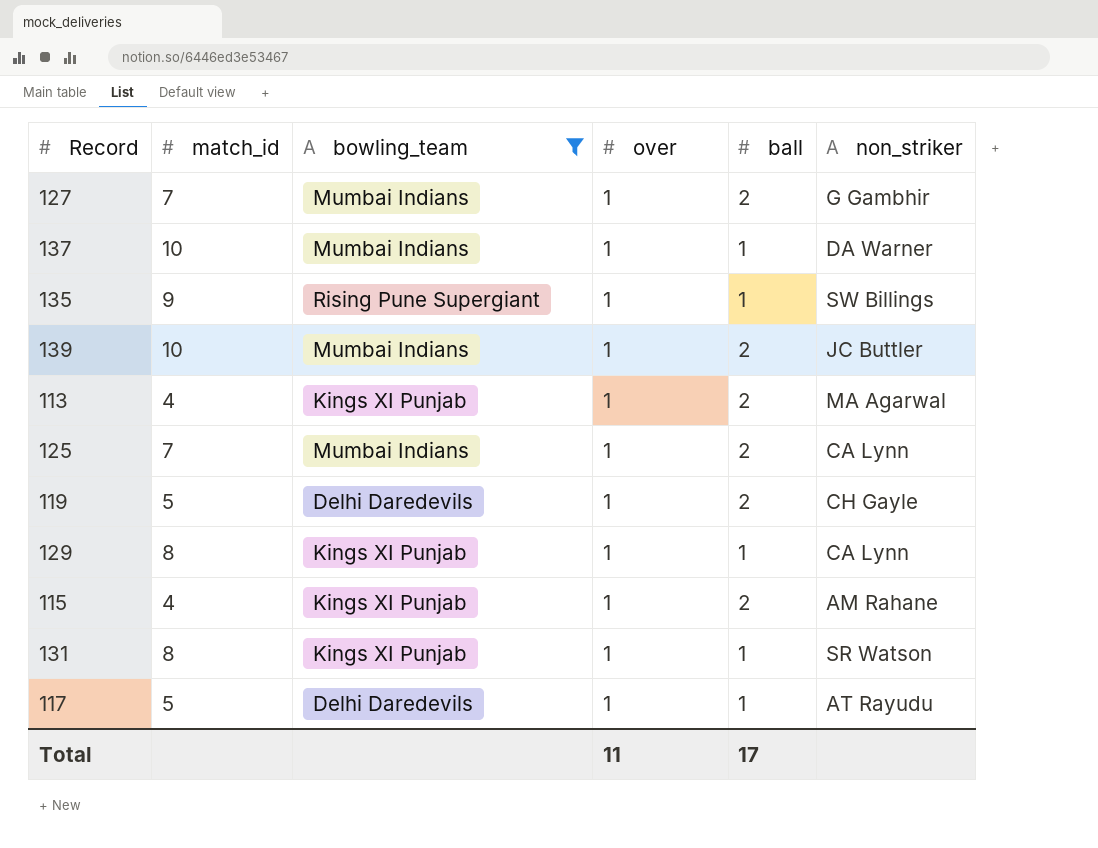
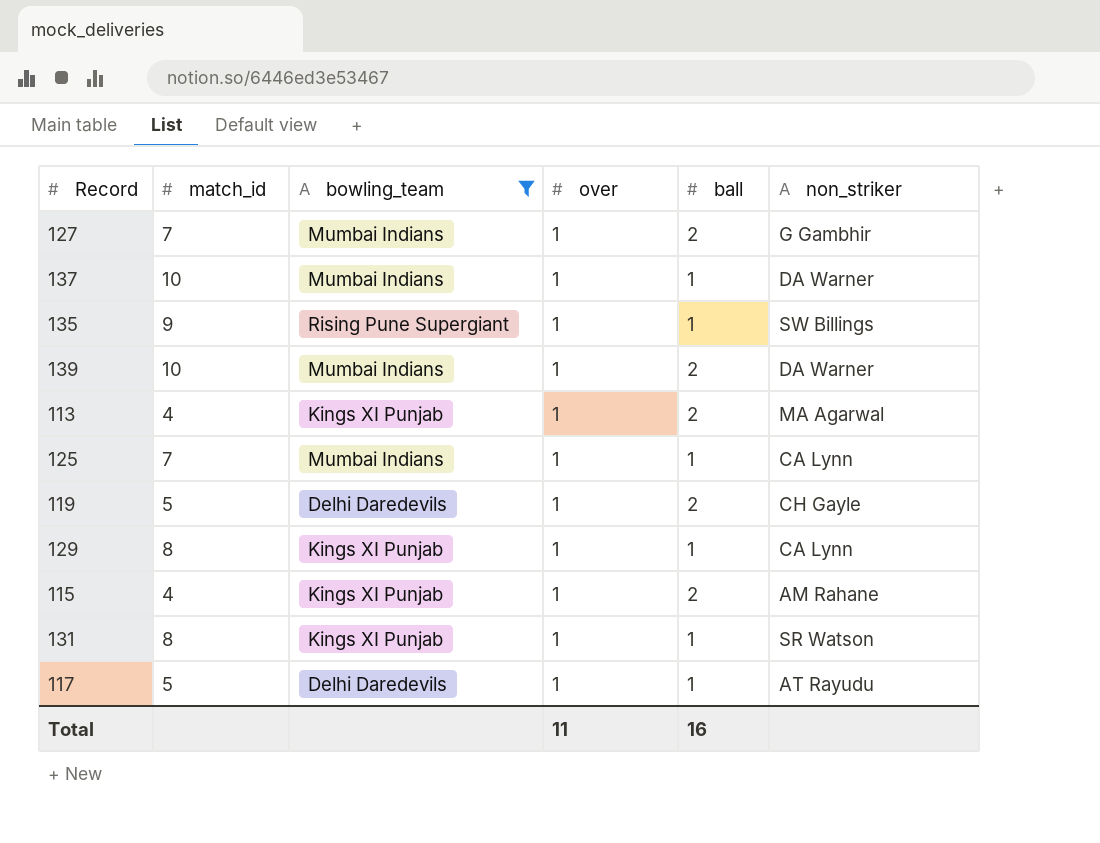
139 | non_striker: JC Buttler -> DA Warner
125 | ball: 2 -> 1
Total | ball: 17 -> 16

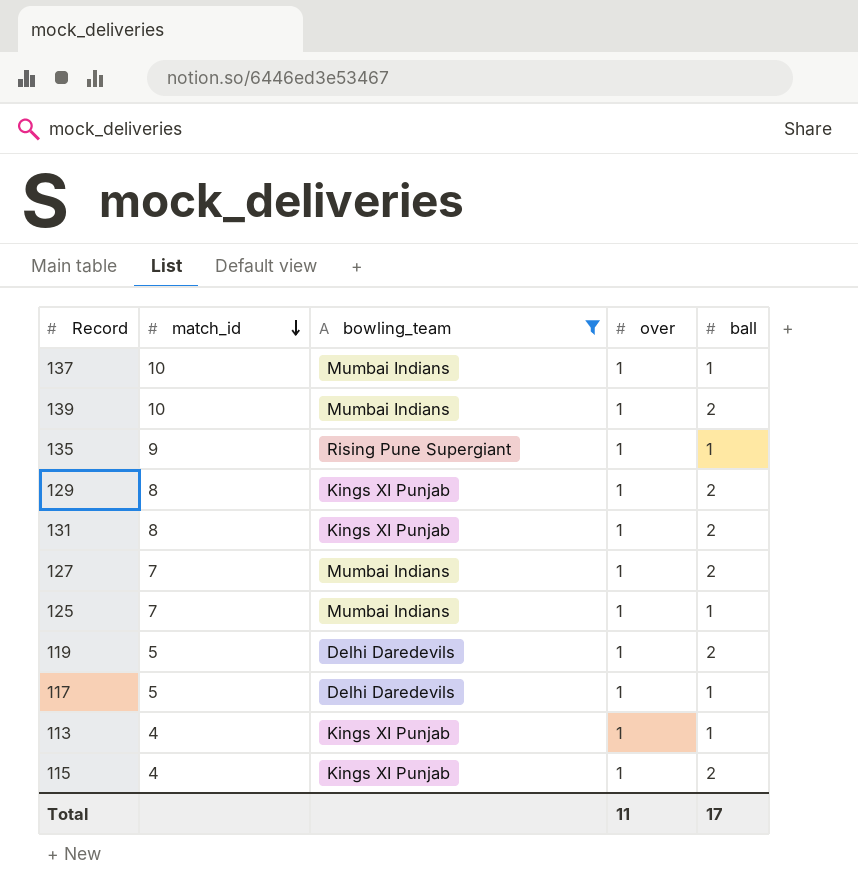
row order: none -> match_id descending
column non_striker | position: 6 -> none
129 | ball: 1 -> 2
131 | ball: 1 -> 2
113 | ball: 2 -> 1
Total | ball: 16 -> 17

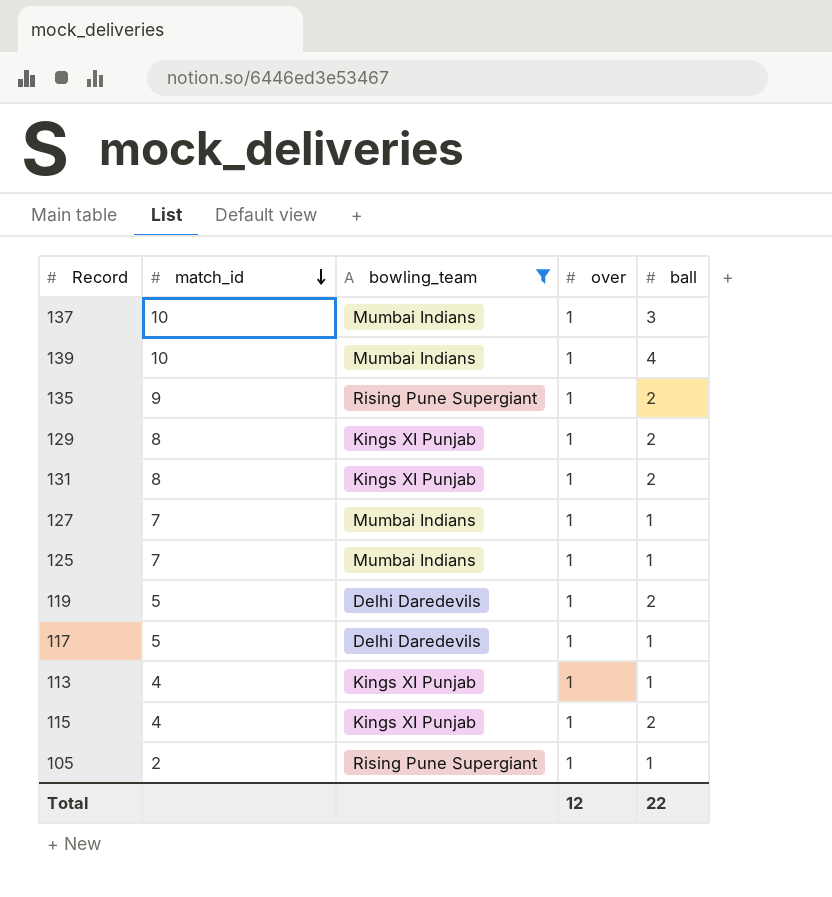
137 | ball: 1 -> 3
139 | ball: 2 -> 4
135 | ball: 1 -> 2
127 | ball: 2 -> 1
row 105: none -> 2 | Rising Pune Supergiant | 1 | 1
Total | over: 11 -> 12
Total | ball: 17 -> 22

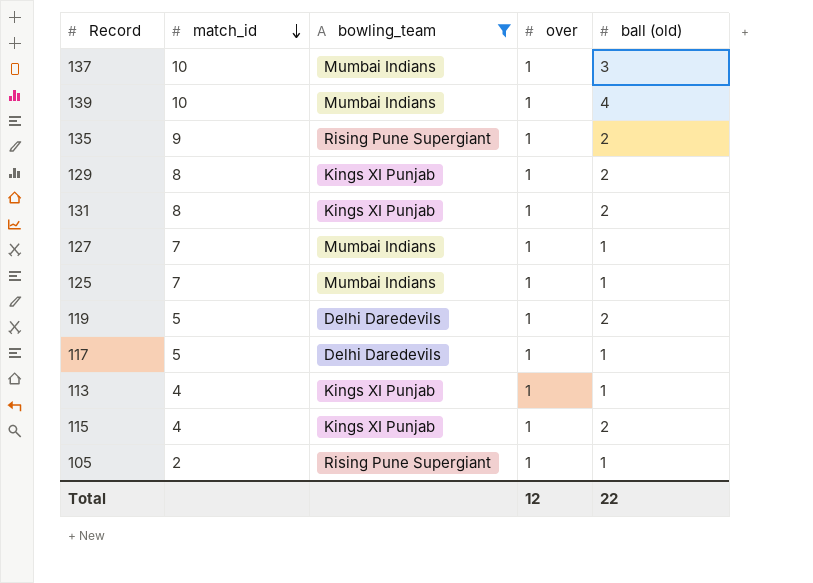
column name: ball -> ball (old)

